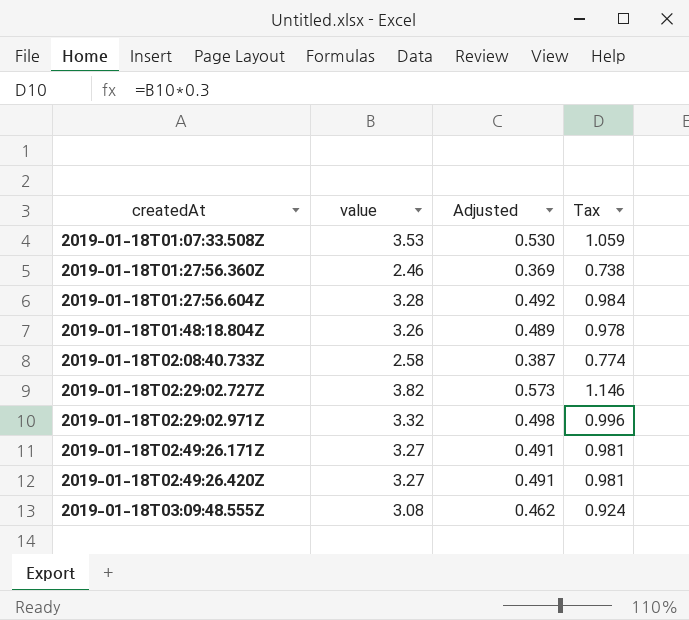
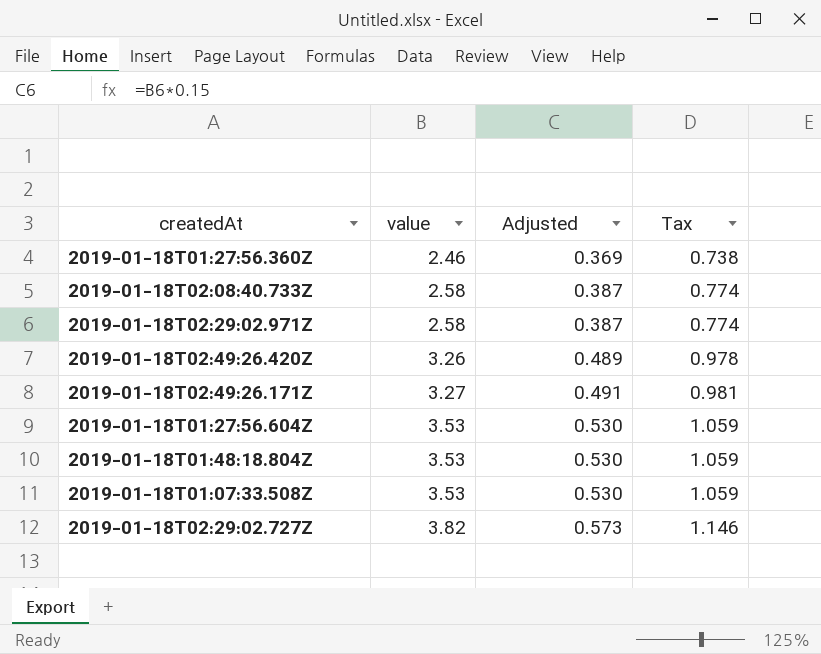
row order: createdAt ascending -> value ascending
row 2019-01-18T03:09:48.555Z: 3.08 | 0.462 | 0.924 -> none
2019-01-18T02:29:02.971Z | value: 3.32 -> 2.58
2019-01-18T02:29:02.971Z | Adjusted: 0.498 -> 0.387
2019-01-18T02:29:02.971Z | Tax: 0.996 -> 0.774
2019-01-18T02:49:26.420Z | value: 3.27 -> 3.26
2019-01-18T02:49:26.420Z | Adjusted: 0.491 -> 0.489
2019-01-18T02:49:26.420Z | Tax: 0.981 -> 0.978
2019-01-18T01:27:56.604Z | value: 3.28 -> 3.53
2019-01-18T01:27:56.604Z | Adjusted: 0.492 -> 0.530
2019-01-18T01:27:56.604Z | Tax: 0.984 -> 1.059
2019-01-18T01:48:18.804Z | value: 3.26 -> 3.53
2019-01-18T01:48:18.804Z | Adjusted: 0.489 -> 0.530
2019-01-18T01:48:18.804Z | Tax: 0.978 -> 1.059

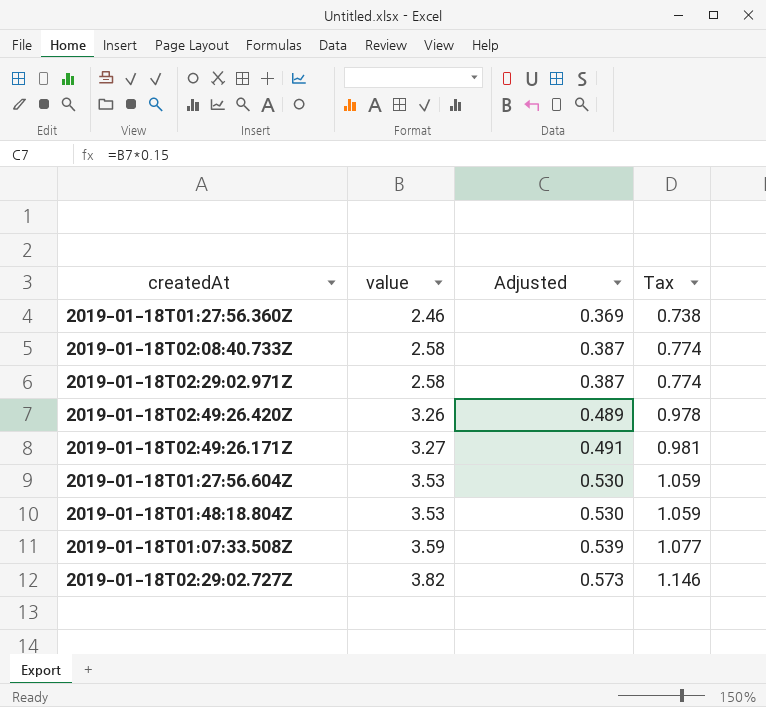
2019-01-18T01:07:33.508Z | value: 3.53 -> 3.59
2019-01-18T01:07:33.508Z | Adjusted: 0.530 -> 0.539
2019-01-18T01:07:33.508Z | Tax: 1.059 -> 1.077

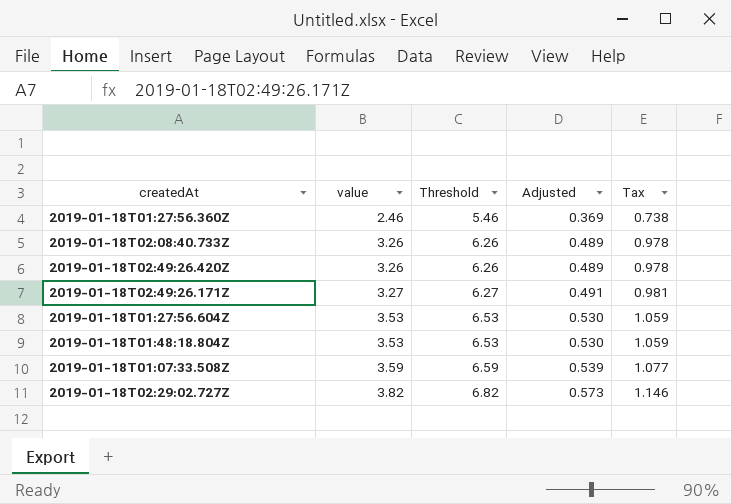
column Threshold | formula: none -> [value] + 3
row 2019-01-18T02:29:02.971Z: 2.58 | 0.387 | 0.774 -> none
2019-01-18T02:08:40.733Z | value: 2.58 -> 3.26
2019-01-18T02:08:40.733Z | Adjusted: 0.387 -> 0.489
2019-01-18T02:08:40.733Z | Tax: 0.774 -> 0.978

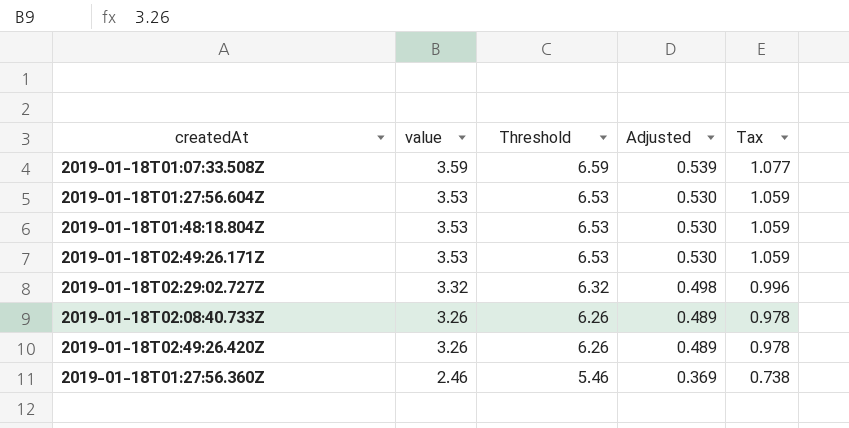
row order: value ascending -> value descending
2019-01-18T02:49:26.171Z | value: 3.27 -> 3.53
2019-01-18T02:49:26.171Z | Threshold: 6.27 -> 6.53
2019-01-18T02:49:26.171Z | Adjusted: 0.491 -> 0.530
2019-01-18T02:49:26.171Z | Tax: 0.981 -> 1.059
2019-01-18T02:29:02.727Z | value: 3.82 -> 3.32
2019-01-18T02:29:02.727Z | Threshold: 6.82 -> 6.32
2019-01-18T02:29:02.727Z | Adjusted: 0.573 -> 0.498
2019-01-18T02:29:02.727Z | Tax: 1.146 -> 0.996

